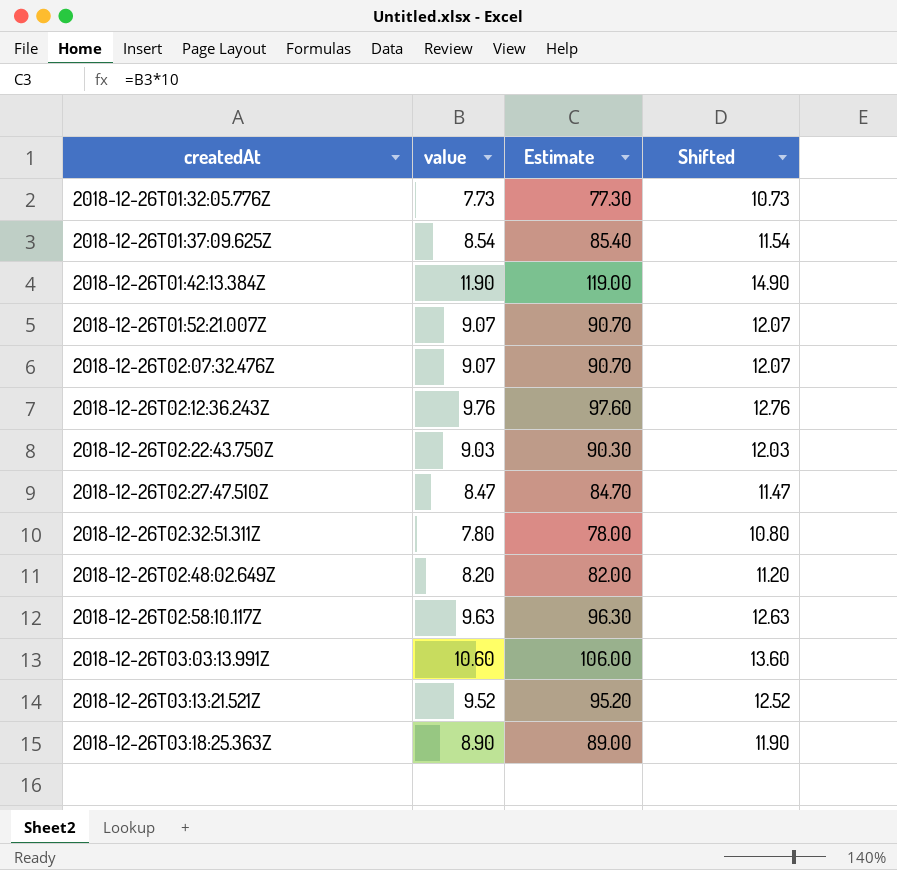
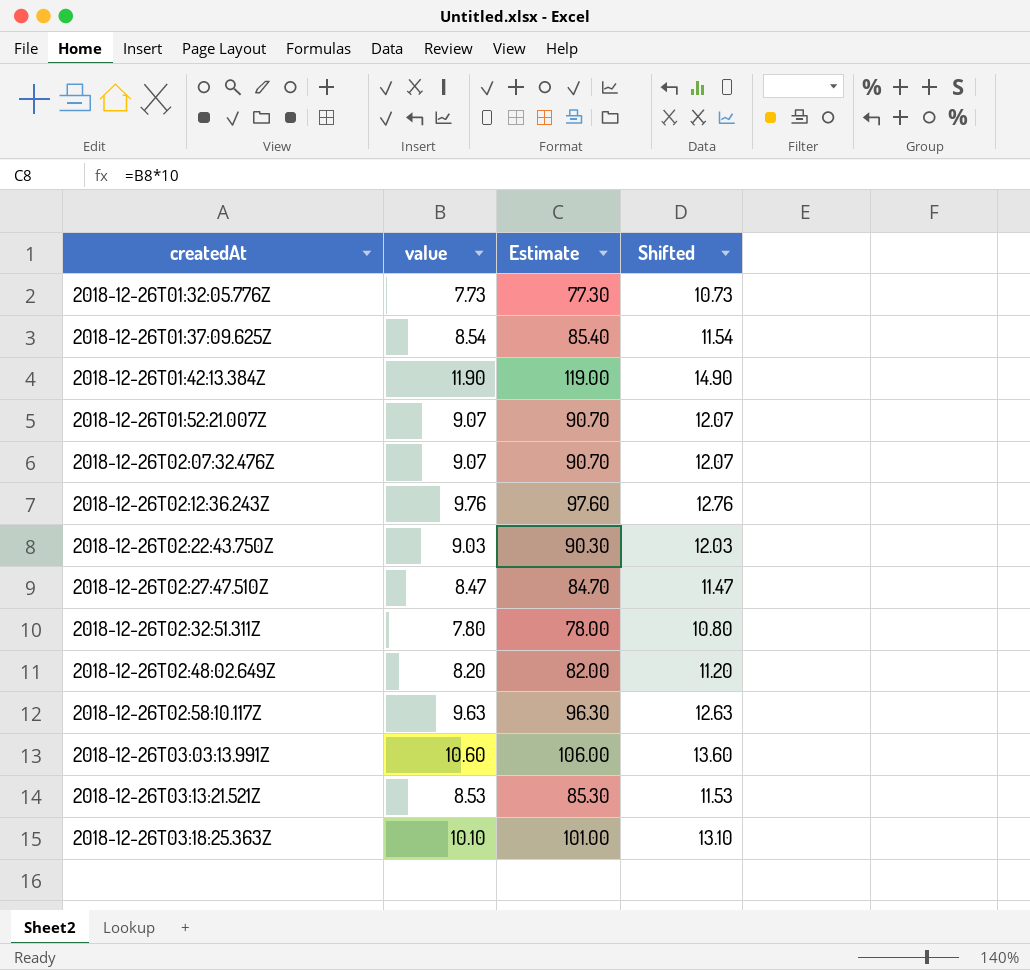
2018-12-26T03:13:21.521Z | value: 9.52 -> 8.53
2018-12-26T03:13:21.521Z | Estimate: 95.20 -> 85.30
2018-12-26T03:13:21.521Z | Shifted: 12.52 -> 11.53
2018-12-26T03:18:25.363Z | value: 8.90 -> 10.10
2018-12-26T03:18:25.363Z | Estimate: 89.00 -> 101.00
2018-12-26T03:18:25.363Z | Shifted: 11.90 -> 13.10

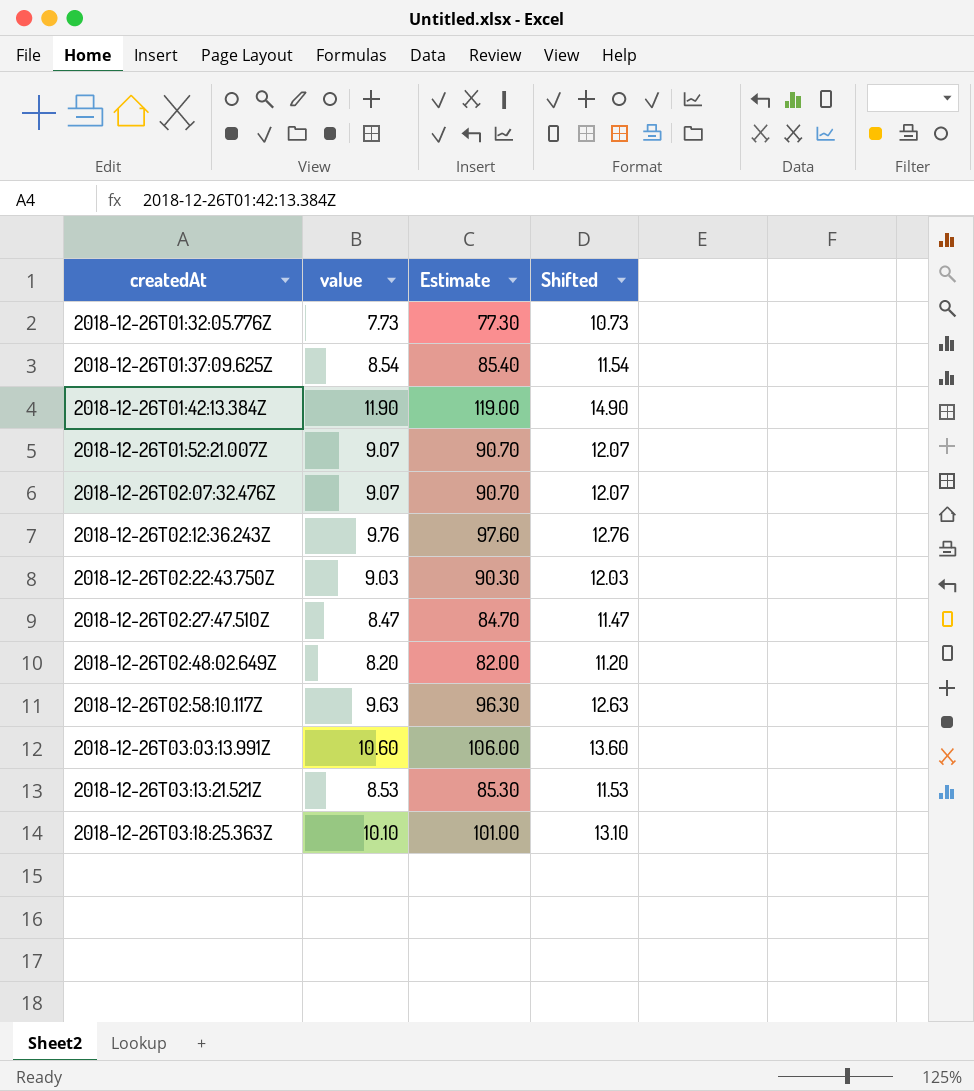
row 2018-12-26T02:32:51.311Z: 7.80 | 78.00 | 10.80 -> none

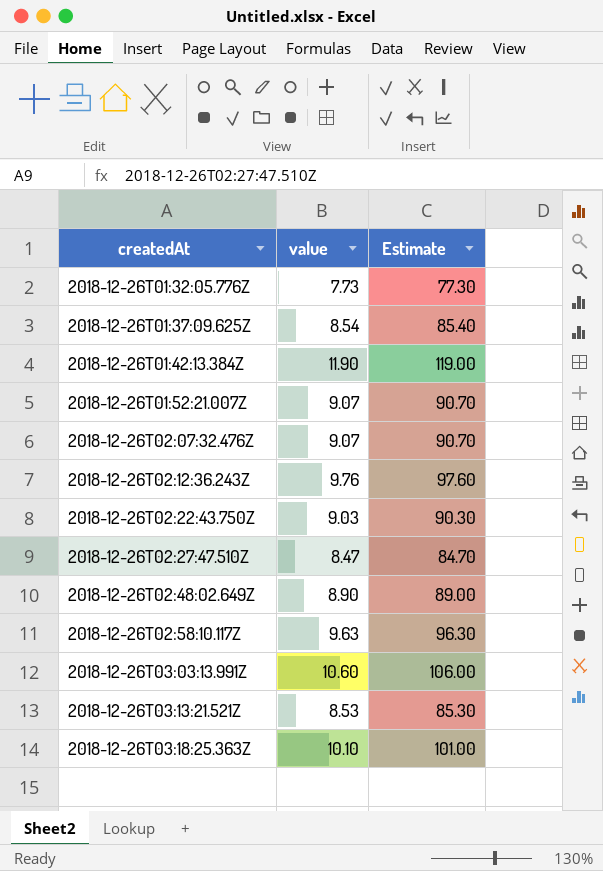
column Shifted | formula: [value] + 3 -> none
2018-12-26T02:48:02.649Z | value: 8.20 -> 8.90
2018-12-26T02:48:02.649Z | Estimate: 82.00 -> 89.00

